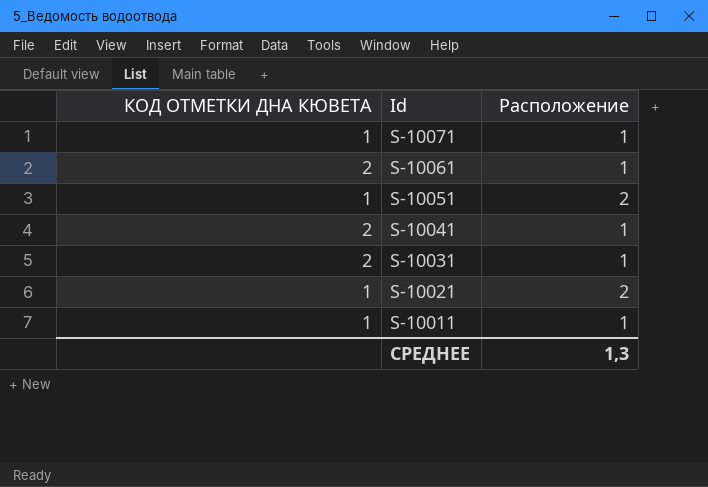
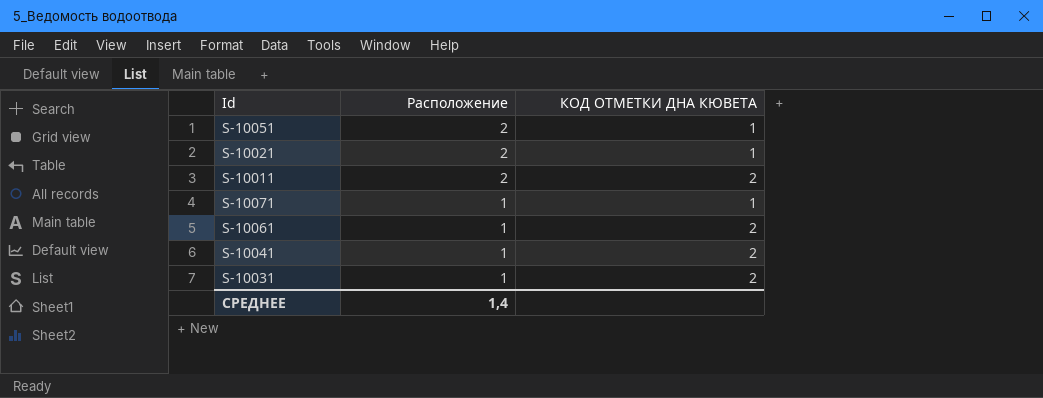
row order: Id descending -> Расположение descending
column КОД ОТМЕТКИ ДНА КЮВЕТА | position: 1 -> 3
S-10011 | Расположение: 1 -> 2
S-10011 | КОД ОТМЕТКИ ДНА КЮВЕТА: 1 -> 2
СРЕДНЕЕ | Расположение: 1,3 -> 1,4

